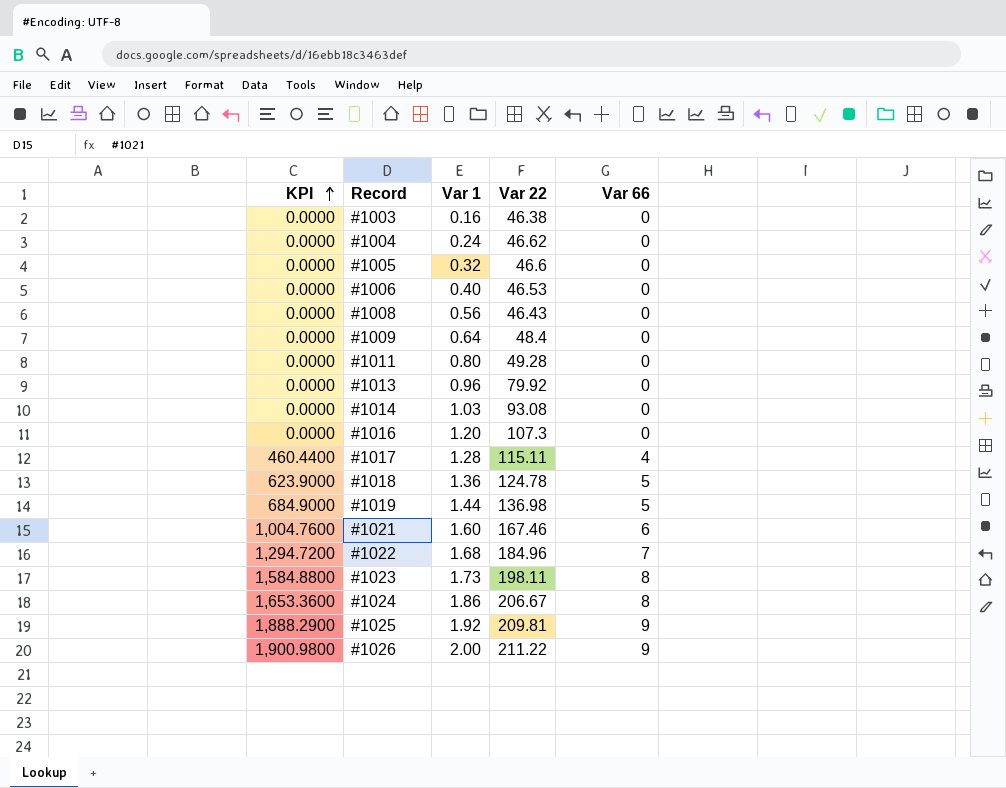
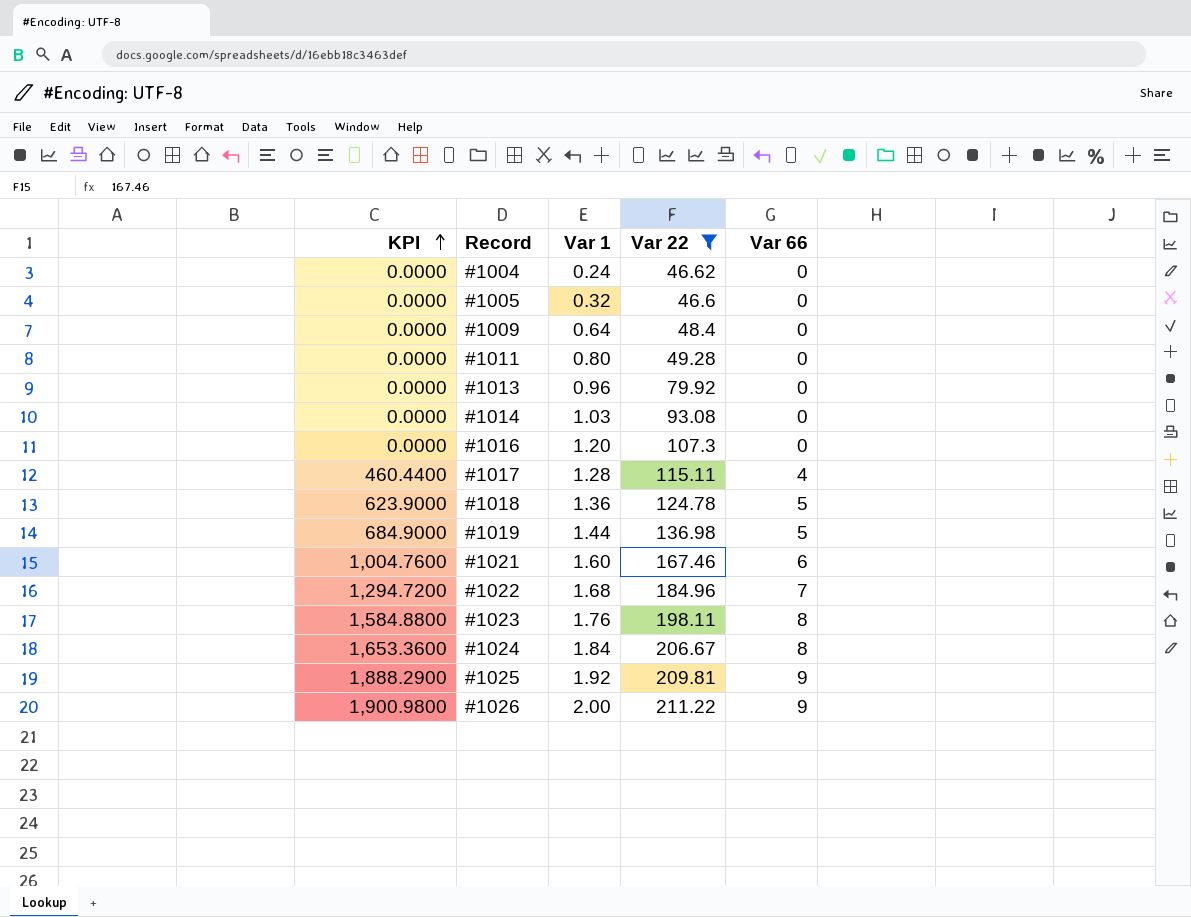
filter: none -> Var 22 >= 46.6
#1023 | Var 1: 1.73 -> 1.76
#1024 | Var 1: 1.86 -> 1.84

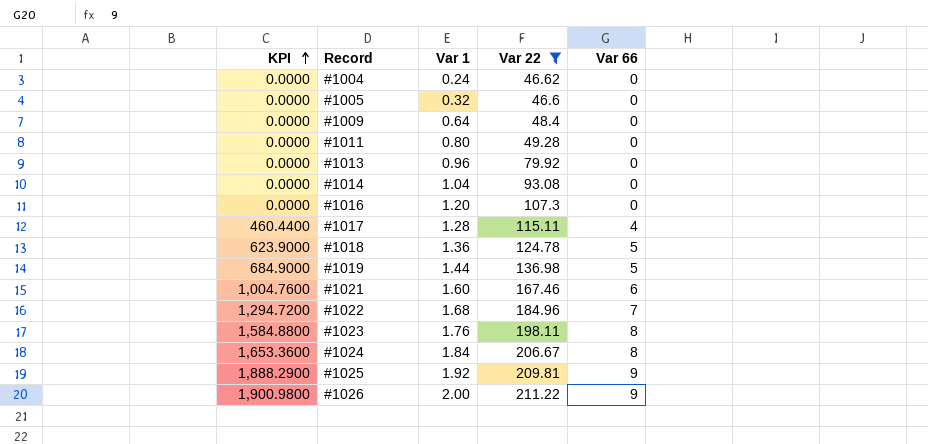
#1014 | Var 1: 1.03 -> 1.04

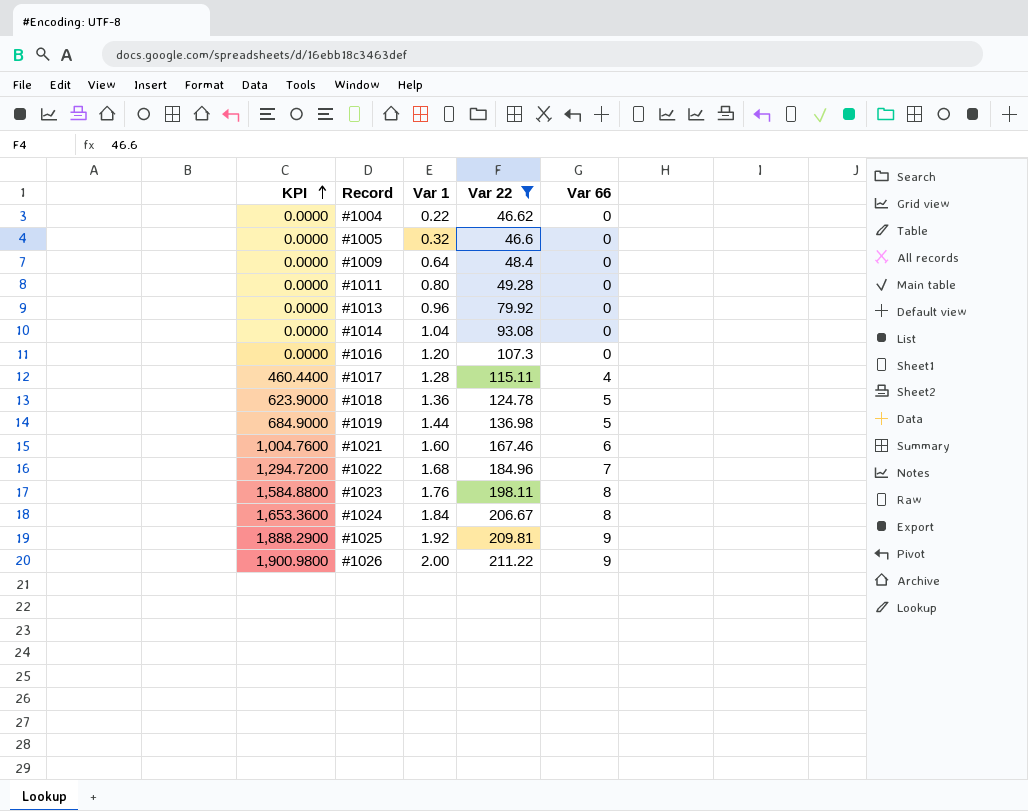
#1004 | Var 1: 0.24 -> 0.22

